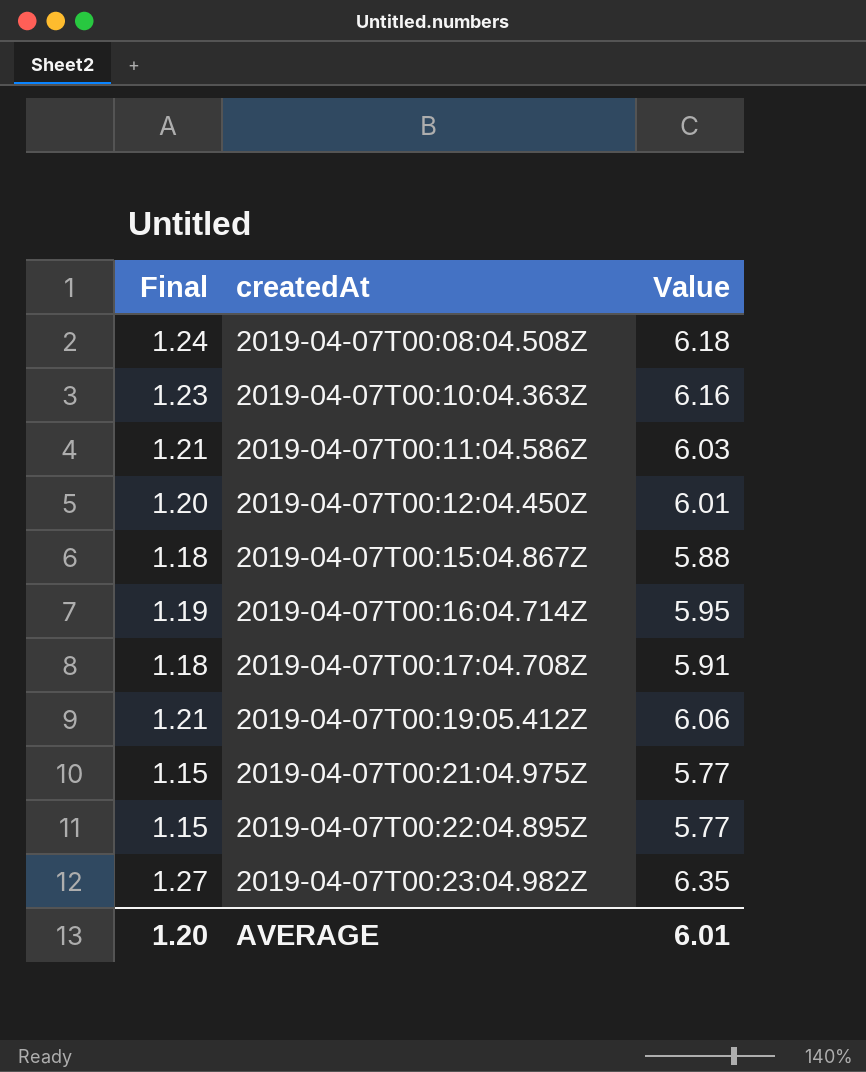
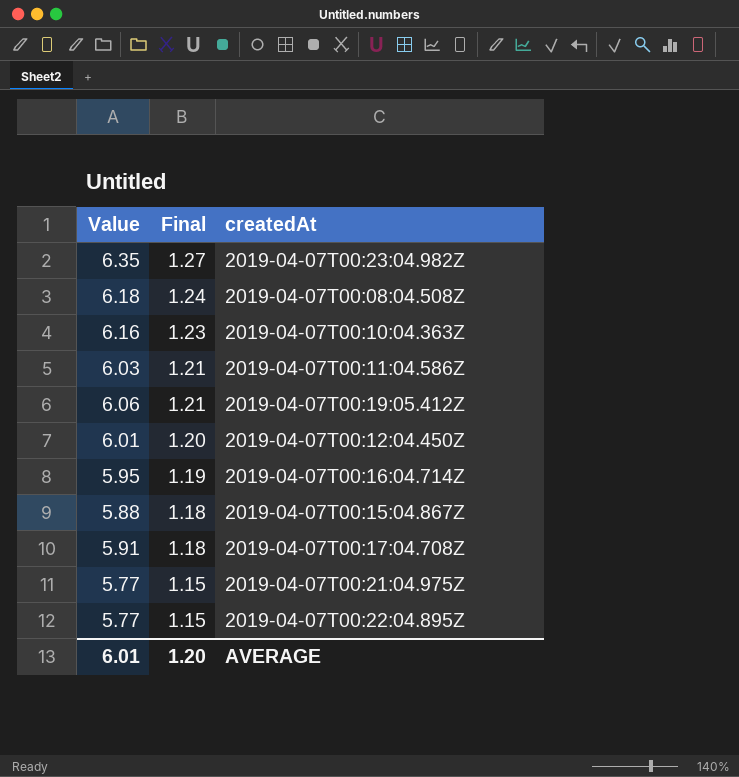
row order: createdAt ascending -> Final descending
column Value | position: 3 -> 1

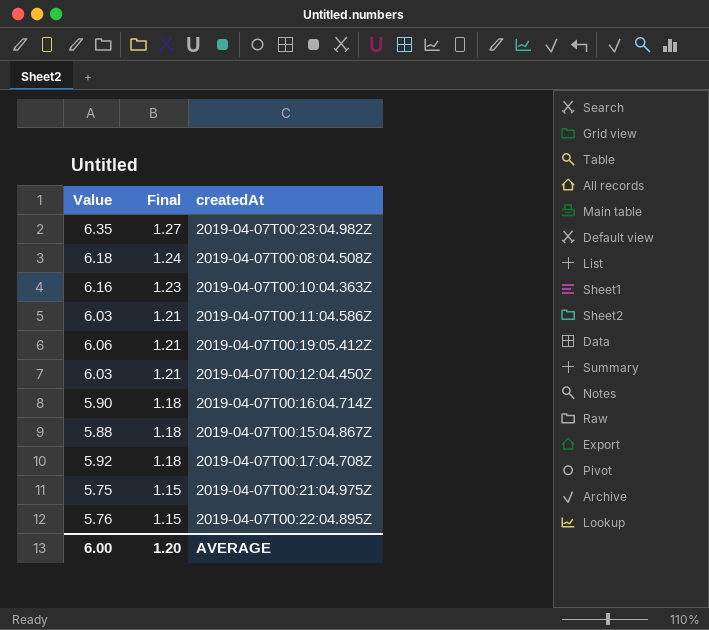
2019-04-07T00:12:04.450Z | Value: 6.01 -> 6.03
2019-04-07T00:12:04.450Z | Final: 1.20 -> 1.21
2019-04-07T00:16:04.714Z | Value: 5.95 -> 5.90
2019-04-07T00:16:04.714Z | Final: 1.19 -> 1.18
2019-04-07T00:17:04.708Z | Value: 5.91 -> 5.92
2019-04-07T00:21:04.975Z | Value: 5.77 -> 5.75
2019-04-07T00:22:04.895Z | Value: 5.77 -> 5.76
AVERAGE | Value: 6.01 -> 6.00

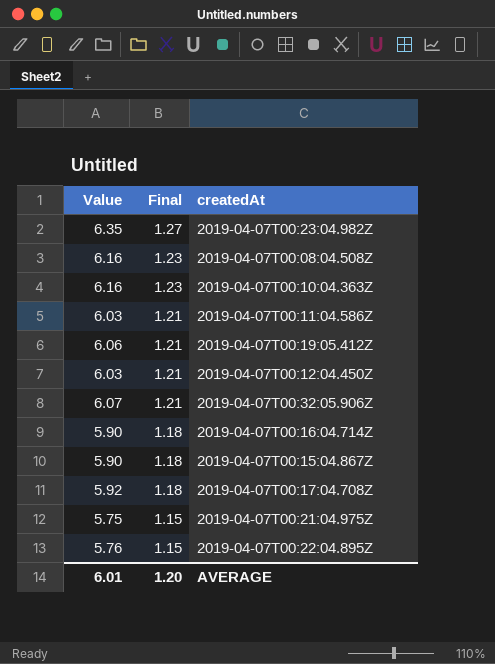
2019-04-07T00:08:04.508Z | Value: 6.18 -> 6.16
2019-04-07T00:08:04.508Z | Final: 1.24 -> 1.23
row 2019-04-07T00:32:05.906Z: none -> 6.07 | 1.21
2019-04-07T00:15:04.867Z | Value: 5.88 -> 5.90
AVERAGE | Value: 6.00 -> 6.01

